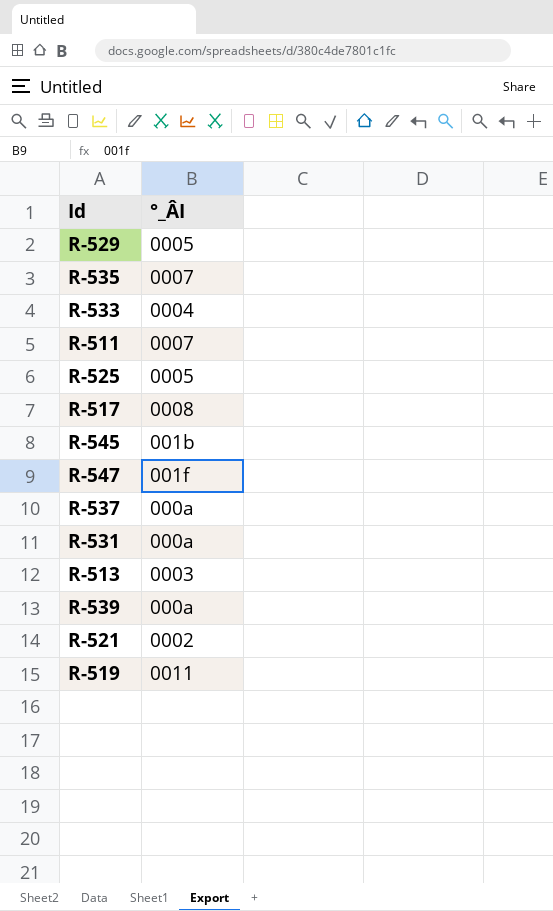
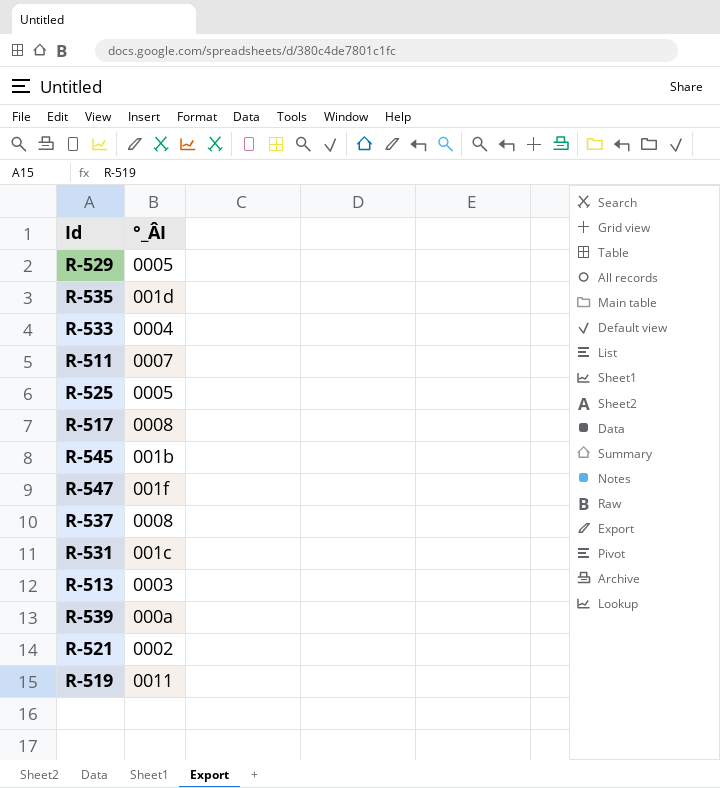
R-535 | °_ÂI: 0007 -> 001d
R-537 | °_ÂI: 000a -> 0008
R-531 | °_ÂI: 000a -> 001c

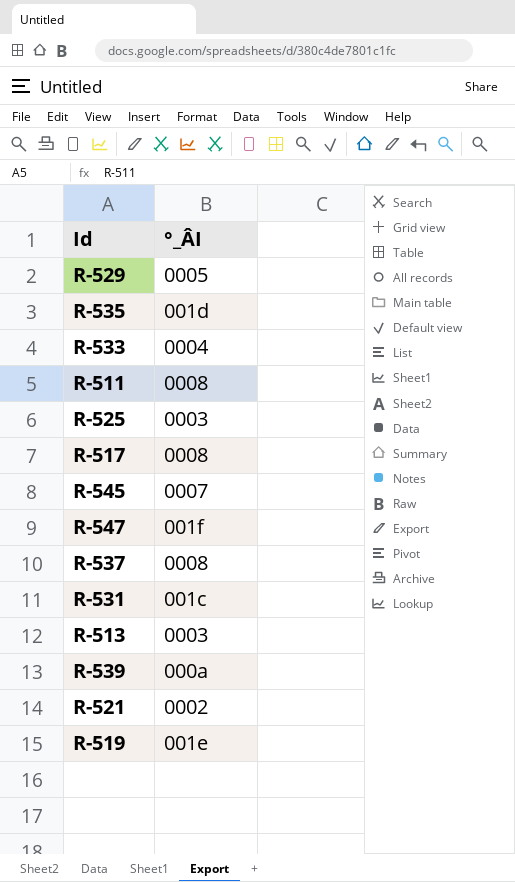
R-511 | °_ÂI: 0007 -> 0008
R-525 | °_ÂI: 0005 -> 0003
R-545 | °_ÂI: 001b -> 0007
R-519 | °_ÂI: 0011 -> 001e

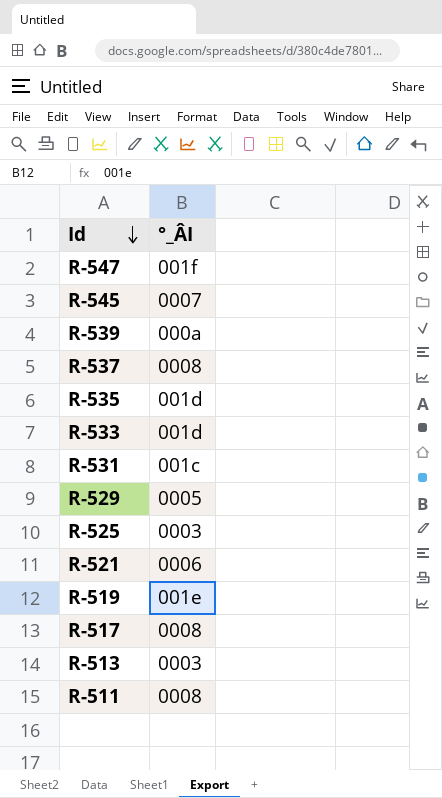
row order: none -> Id descending
R-533 | °_ÂI: 0004 -> 001d
R-521 | °_ÂI: 0002 -> 0006

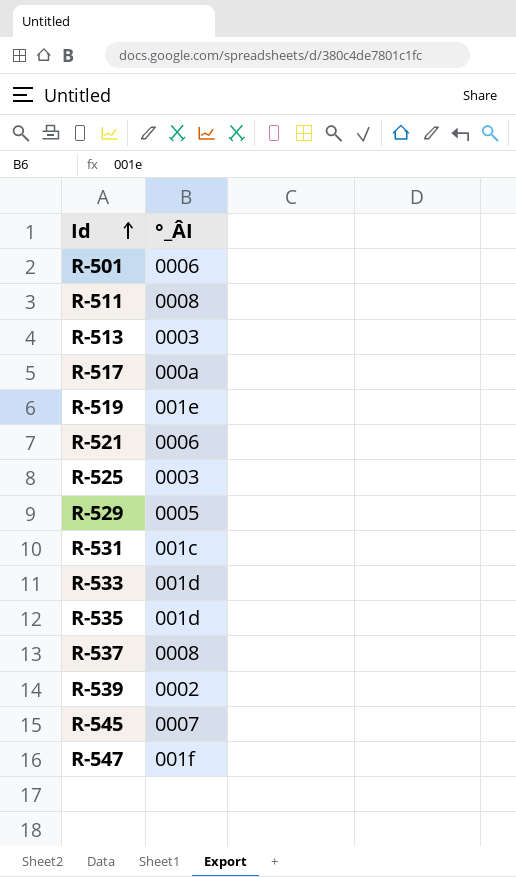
row order: Id descending -> Id ascending
row R-501: none -> 0006
R-517 | °_ÂI: 0008 -> 000a
R-539 | °_ÂI: 000a -> 0002

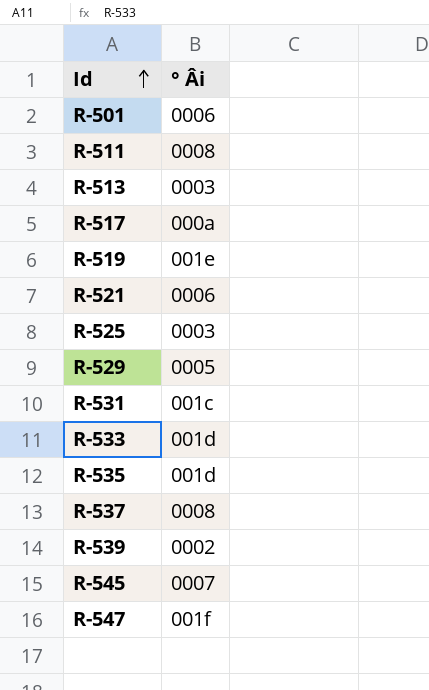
column name: °_ÂI -> ° Âi

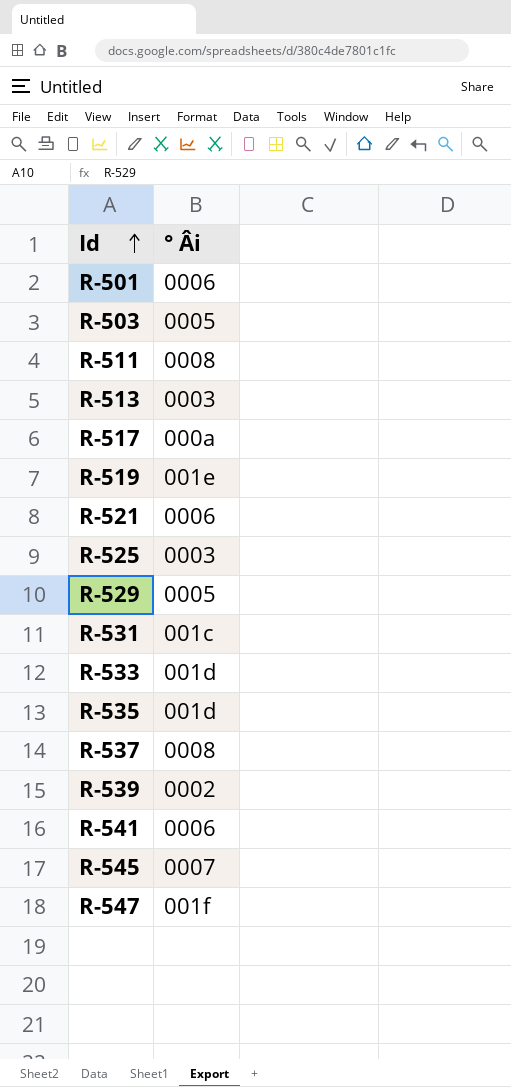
row R-503: none -> 0005
row R-541: none -> 0006

